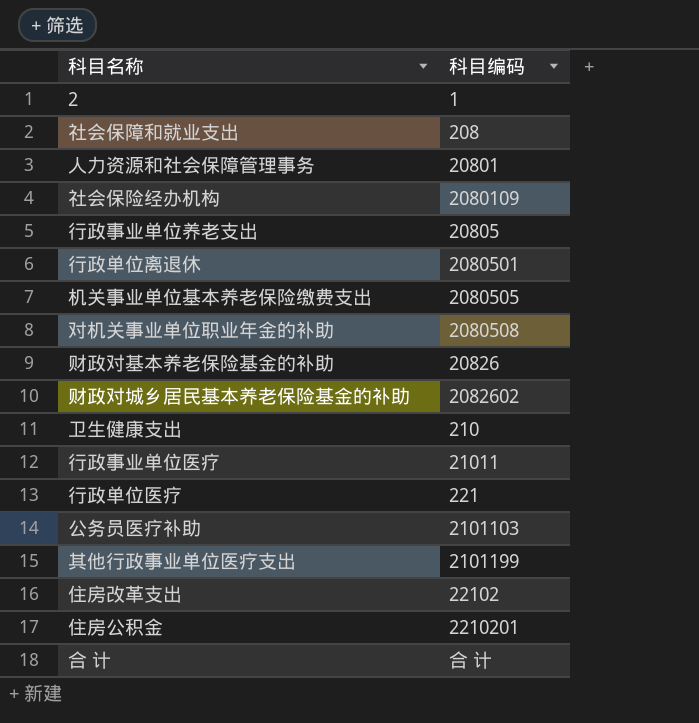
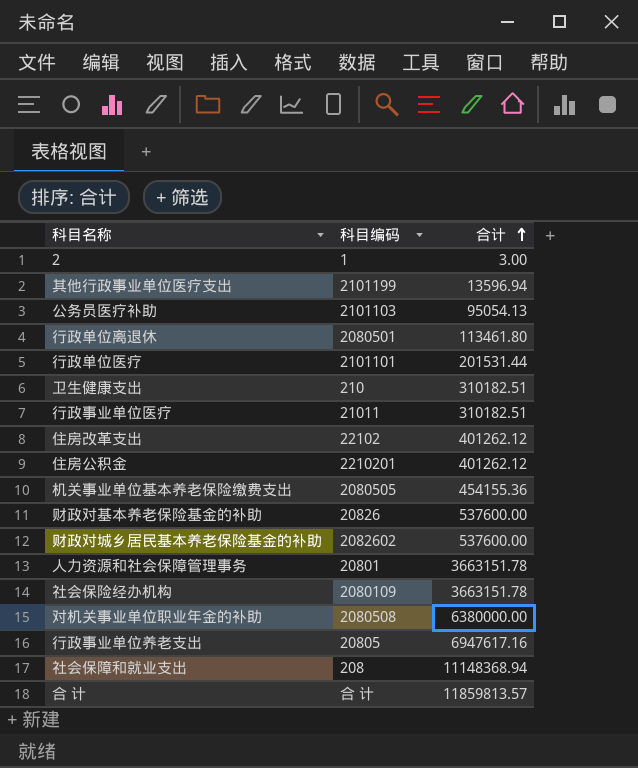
row order: none -> 合计 ascending
column 合计 | position: none -> 3
行政单位医疗 | 科目编码: 221 -> 2101101

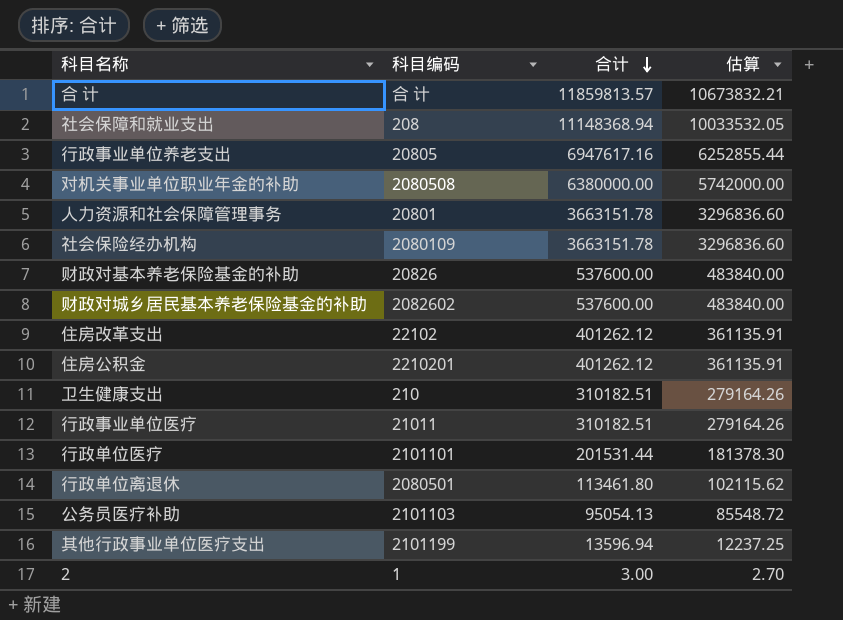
row order: 合计 ascending -> 合计 descending
column 估算 | formula: none -> [合计] * 0.9
row 机关事业单位基本养老保险缴费支出: 2080505 | 454155.36 -> none

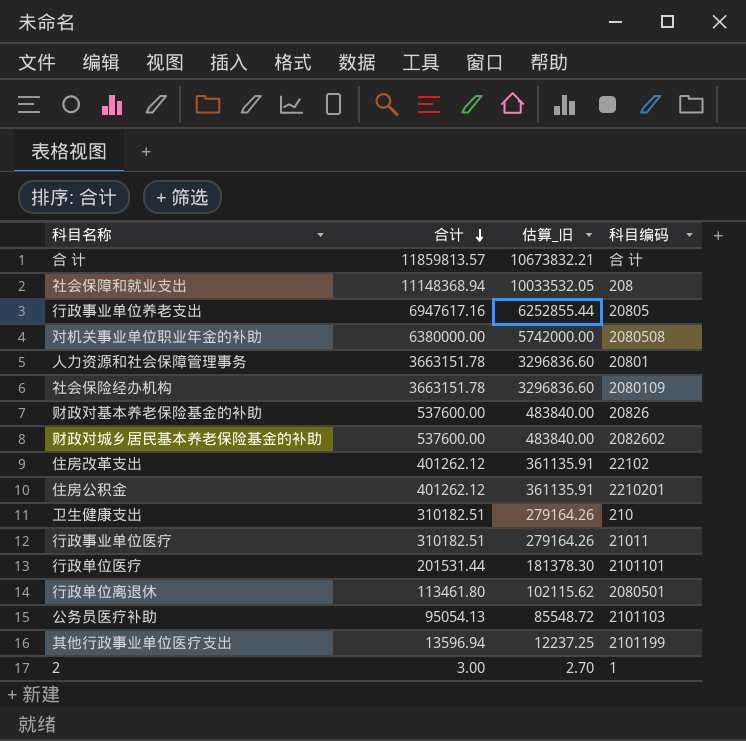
column name: 估算 -> 估算_旧
column 科目编码 | position: 2 -> 4

